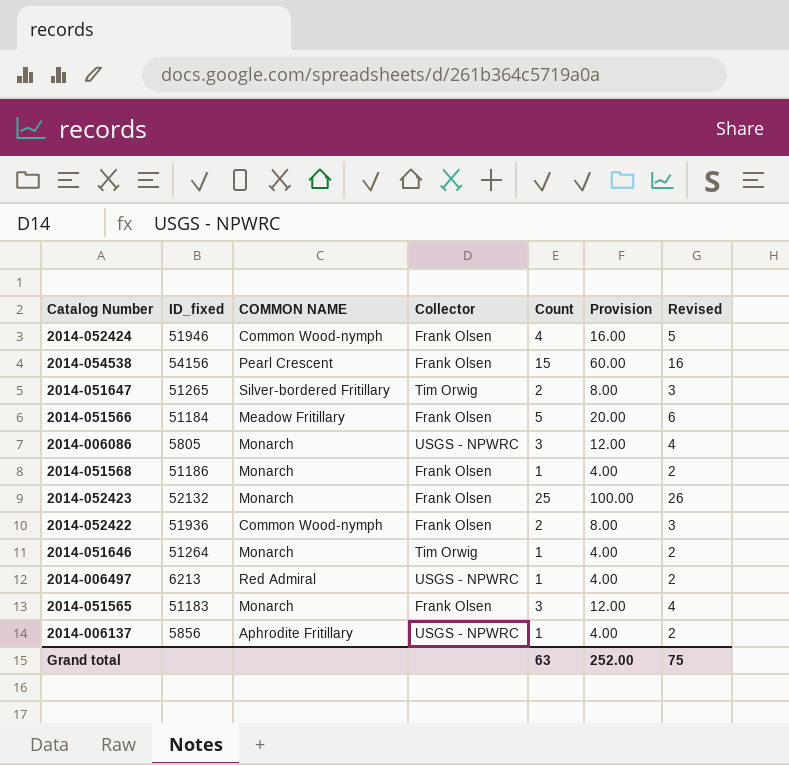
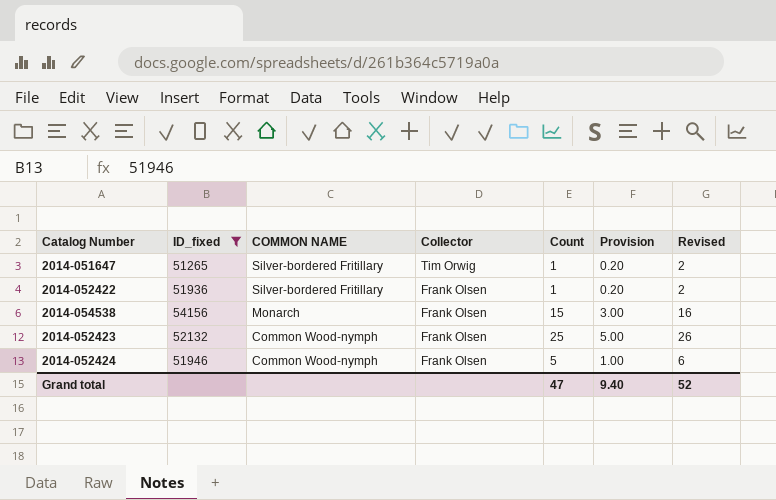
filter: none -> ID_fixed >= 51265
row order: none -> COMMON NAME descending
column Provision | formula: [Count] * 4 -> [Count] * 0.2
2014-051647 | Count: 2 -> 1
2014-051647 | Revised: 3 -> 2
2014-052422 | COMMON NAME: Common Wood-nymph -> Silver-bordered Fritillary
2014-052422 | Count: 2 -> 1
2014-052422 | Revised: 3 -> 2
2014-054538 | COMMON NAME: Pearl Crescent -> Monarch
2014-052423 | COMMON NAME: Monarch -> Common Wood-nymph
2014-052424 | Count: 4 -> 5
2014-052424 | Revised: 5 -> 6
Grand total | Count: 63 -> 47
Grand total | Provision: 252.00 -> 9.40
Grand total | Revised: 75 -> 52

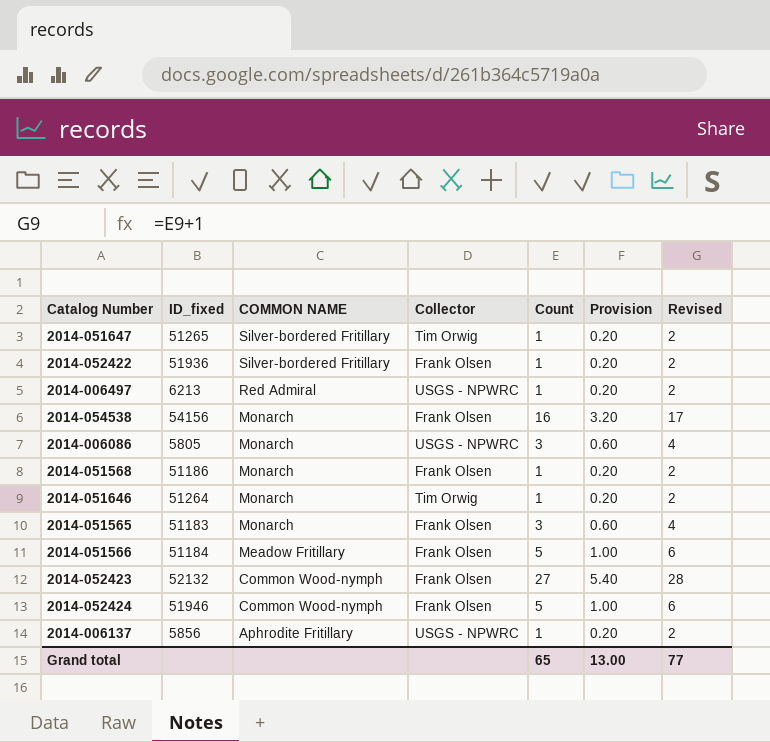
filter: ID_fixed >= 51265 -> none
2014-054538 | Count: 15 -> 16
2014-054538 | Provision: 3.00 -> 3.20
2014-054538 | Revised: 16 -> 17
2014-052423 | Count: 25 -> 27
2014-052423 | Provision: 5.00 -> 5.40
2014-052423 | Revised: 26 -> 28
Grand total | Count: 47 -> 65
Grand total | Provision: 9.40 -> 13.00
Grand total | Revised: 52 -> 77

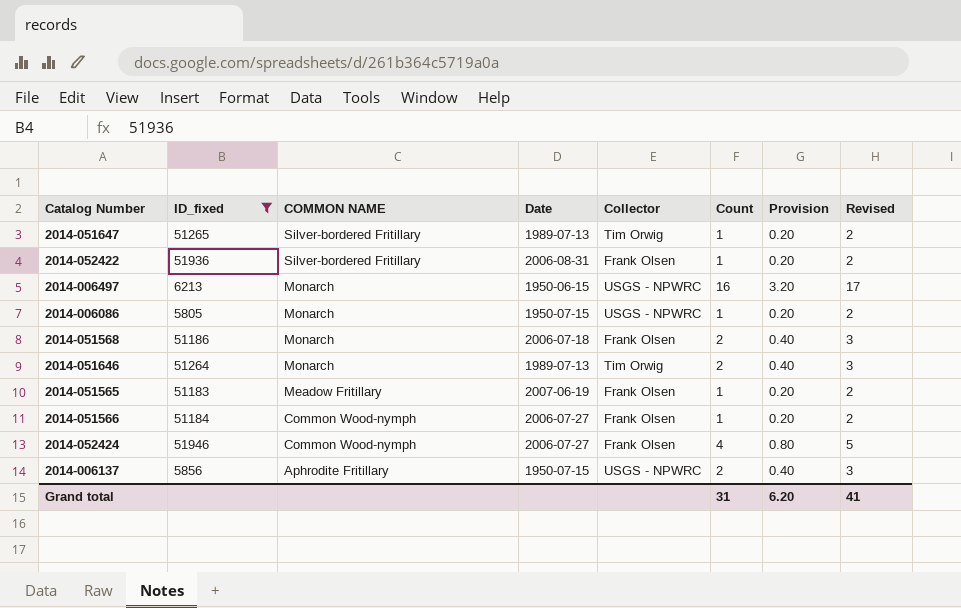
filter: none -> ID_fixed <= 51946
column Date | position: none -> 4
2014-006497 | COMMON NAME: Red Admiral -> Monarch
2014-006497 | Count: 1 -> 16
2014-006497 | Provision: 0.20 -> 3.20
2014-006497 | Revised: 2 -> 17
2014-006086 | Count: 3 -> 1
2014-006086 | Provision: 0.60 -> 0.20
2014-006086 | Revised: 4 -> 2
2014-051568 | Count: 1 -> 2
2014-051568 | Provision: 0.20 -> 0.40
2014-051568 | Revised: 2 -> 3
2014-051646 | Count: 1 -> 2
2014-051646 | Provision: 0.20 -> 0.40
2014-051646 | Revised: 2 -> 3
2014-051565 | COMMON NAME: Monarch -> Meadow Fritillary
2014-051565 | Count: 3 -> 1
2014-051565 | Provision: 0.60 -> 0.20
2014-051565 | Revised: 4 -> 2
2014-051566 | COMMON NAME: Meadow Fritillary -> Common Wood-nymph
2014-051566 | Count: 5 -> 1
2014-051566 | Provision: 1.00 -> 0.20
2014-051566 | Revised: 6 -> 2
2014-052424 | Count: 5 -> 4
2014-052424 | Provision: 1.00 -> 0.80
2014-052424 | Revised: 6 -> 5
2014-006137 | Count: 1 -> 2
2014-006137 | Provision: 0.20 -> 0.40
2014-006137 | Revised: 2 -> 3
Grand total | Count: 65 -> 31
Grand total | Provision: 13.00 -> 6.20
Grand total | Revised: 77 -> 41

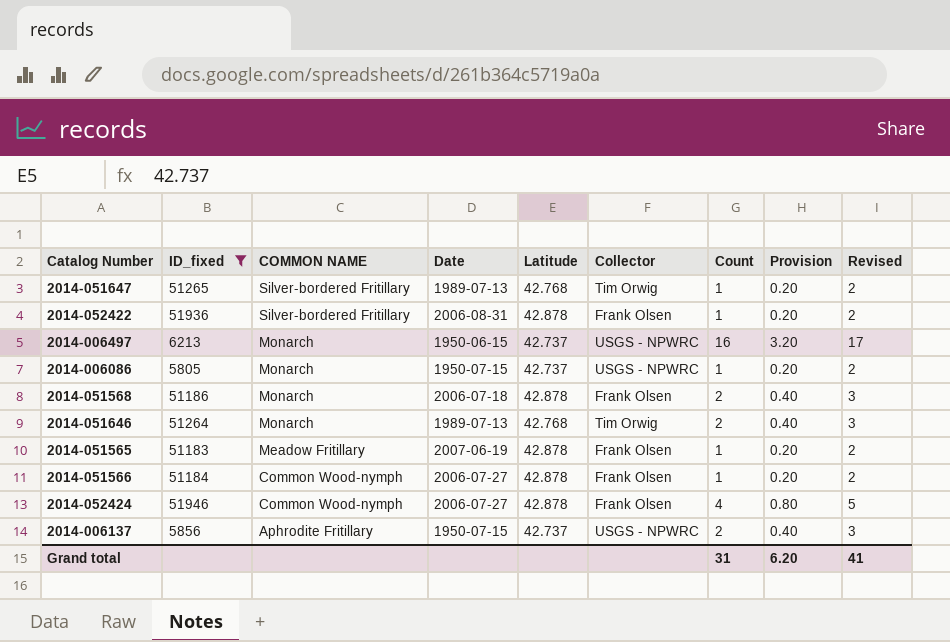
column Latitude | position: none -> 5

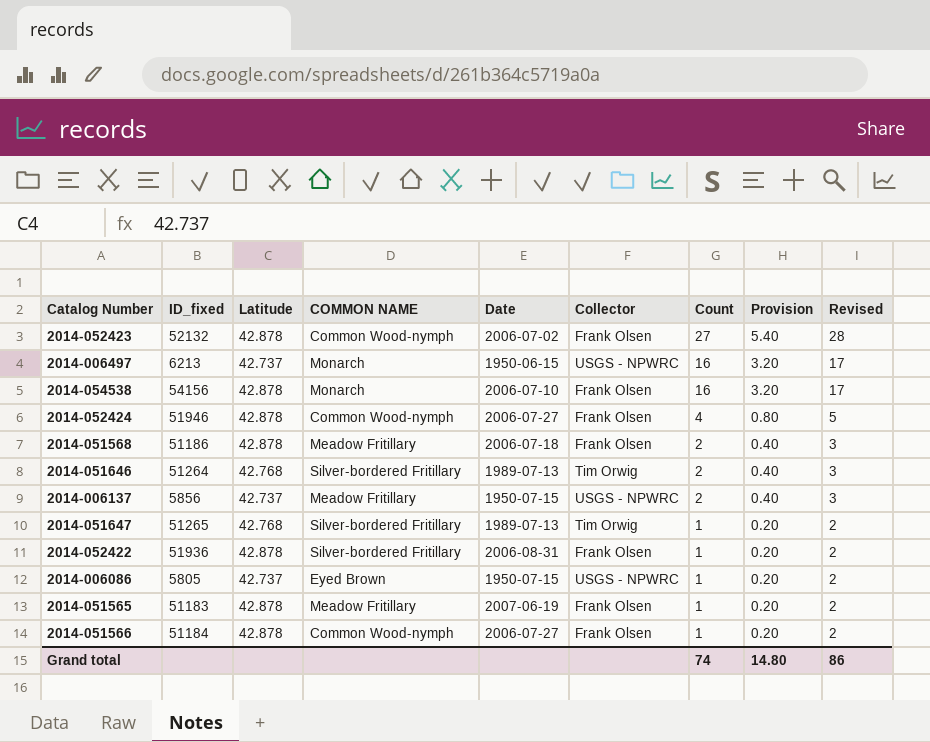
filter: ID_fixed <= 51946 -> none
row order: COMMON NAME descending -> Count descending
column Latitude | position: 5 -> 3
2014-051568 | COMMON NAME: Monarch -> Meadow Fritillary
2014-051646 | COMMON NAME: Monarch -> Silver-bordered Fritillary
2014-006137 | COMMON NAME: Aphrodite Fritillary -> Meadow Fritillary
2014-006086 | COMMON NAME: Monarch -> Eyed Brown
Grand total | Count: 31 -> 74
Grand total | Provision: 6.20 -> 14.80
Grand total | Revised: 41 -> 86

